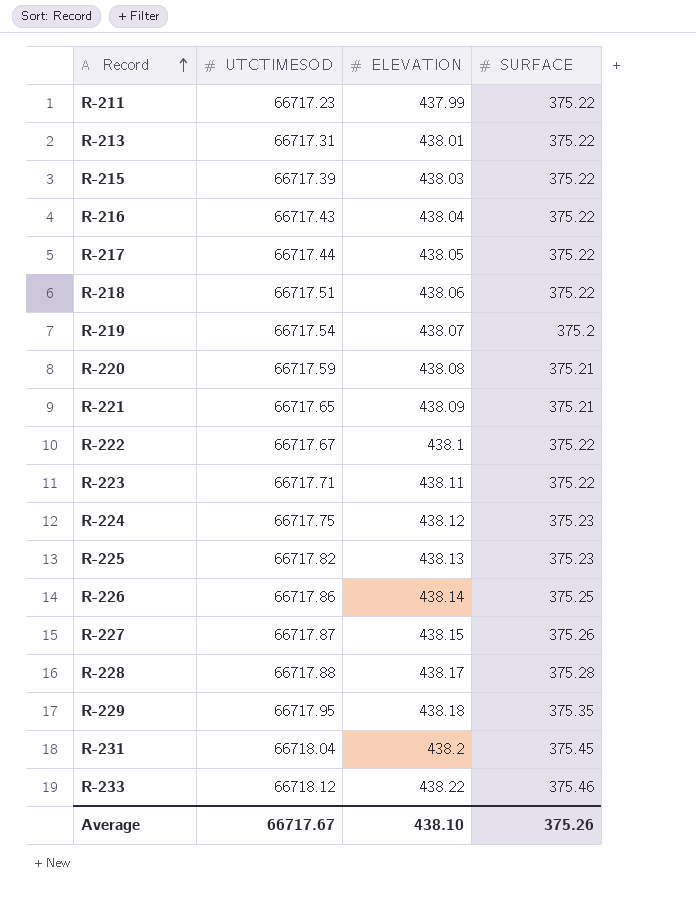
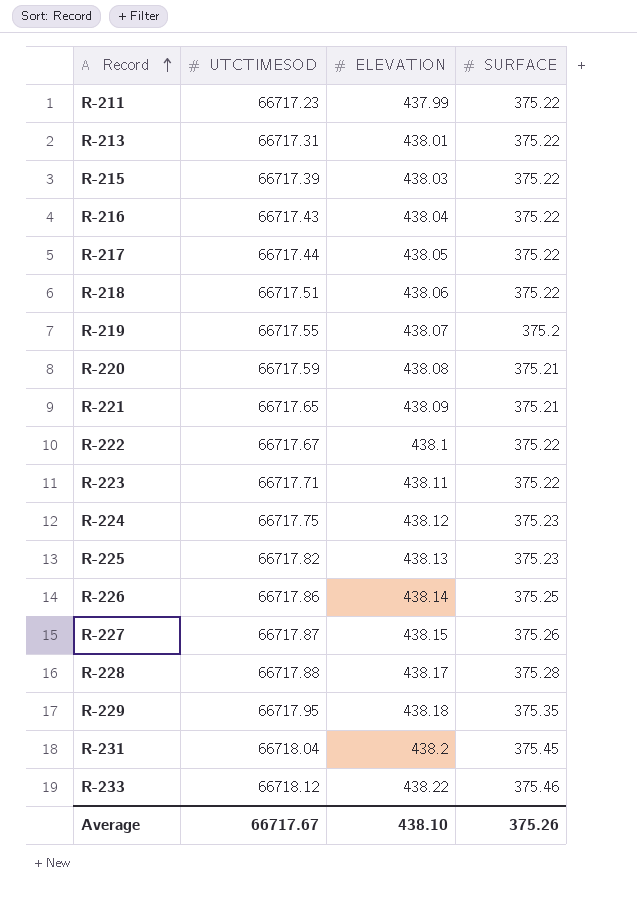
R-219 | UTCTIMESOD: 66717.54 -> 66717.55

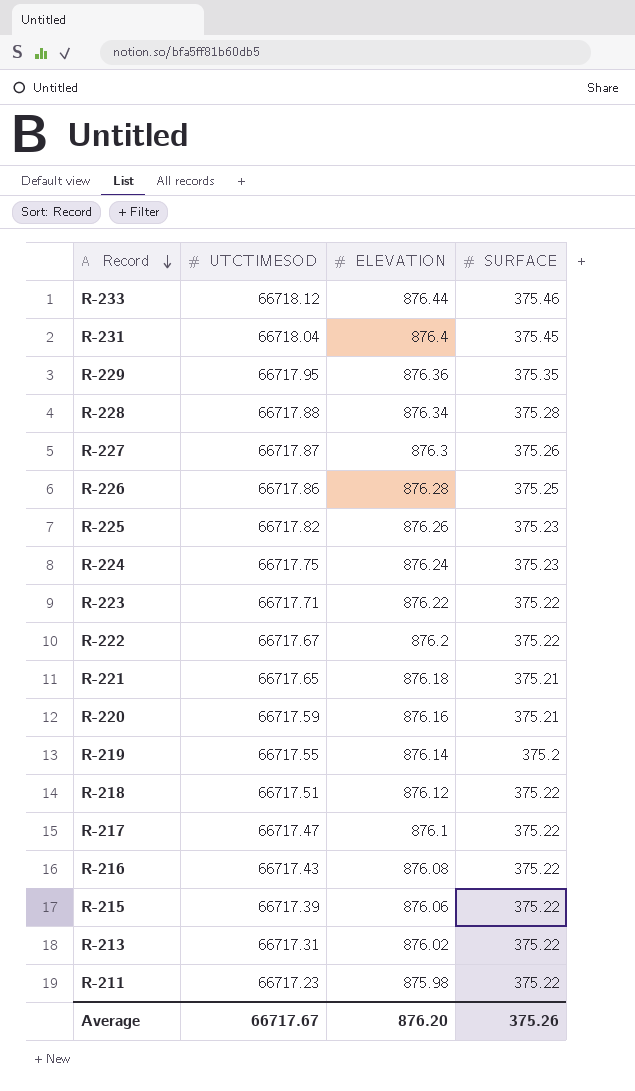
row order: Record ascending -> Record descending
R-233 | ELEVATION: 438.22 -> 876.44
R-231 | ELEVATION: 438.2 -> 876.4
R-229 | ELEVATION: 438.18 -> 876.36
R-228 | ELEVATION: 438.17 -> 876.34
R-227 | ELEVATION: 438.15 -> 876.3
R-226 | ELEVATION: 438.14 -> 876.28
R-225 | ELEVATION: 438.13 -> 876.26
R-224 | ELEVATION: 438.12 -> 876.24
R-223 | ELEVATION: 438.11 -> 876.22
R-222 | ELEVATION: 438.1 -> 876.2
R-221 | ELEVATION: 438.09 -> 876.18
R-220 | ELEVATION: 438.08 -> 876.16
R-219 | ELEVATION: 438.07 -> 876.14
R-218 | ELEVATION: 438.06 -> 876.12
R-217 | UTCTIMESOD: 66717.44 -> 66717.47
R-217 | ELEVATION: 438.05 -> 876.1
R-216 | ELEVATION: 438.04 -> 876.08
R-215 | ELEVATION: 438.03 -> 876.06
R-213 | ELEVATION: 438.01 -> 876.02
R-211 | ELEVATION: 437.99 -> 875.98
Average | ELEVATION: 438.10 -> 876.20

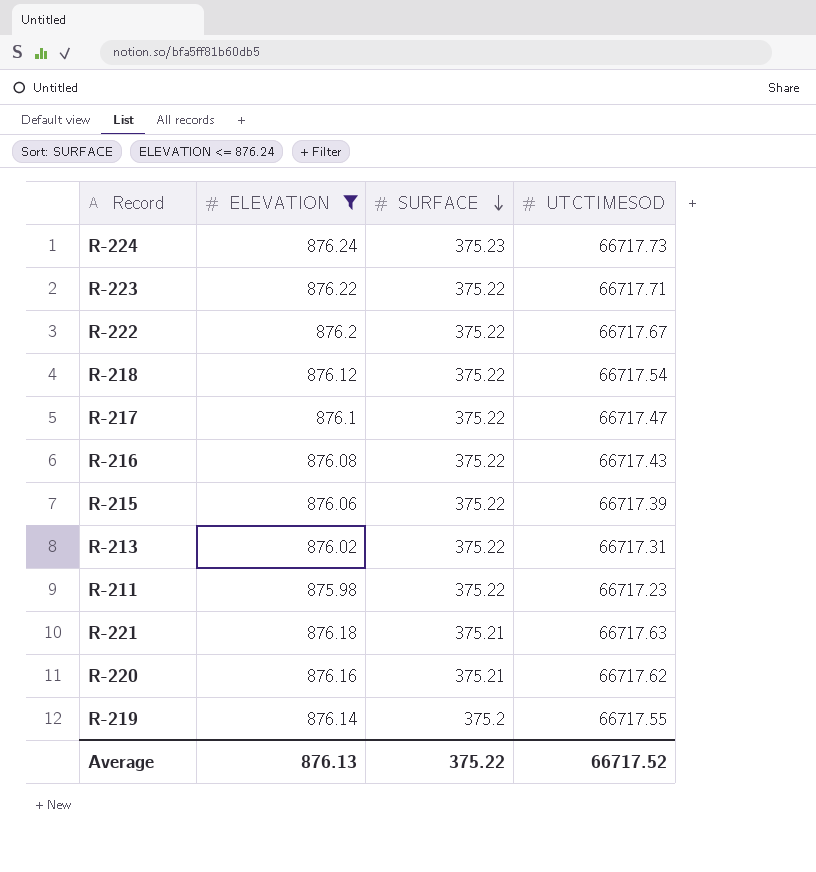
filter: none -> ELEVATION <= 876.24
row order: Record descending -> SURFACE descending
column UTCTIMESOD | position: 2 -> 4
R-224 | UTCTIMESOD: 66717.75 -> 66717.73
R-218 | UTCTIMESOD: 66717.51 -> 66717.54
R-221 | UTCTIMESOD: 66717.65 -> 66717.63
R-220 | UTCTIMESOD: 66717.59 -> 66717.62
Average | ELEVATION: 876.20 -> 876.13
Average | SURFACE: 375.26 -> 375.22
Average | UTCTIMESOD: 66717.67 -> 66717.52

